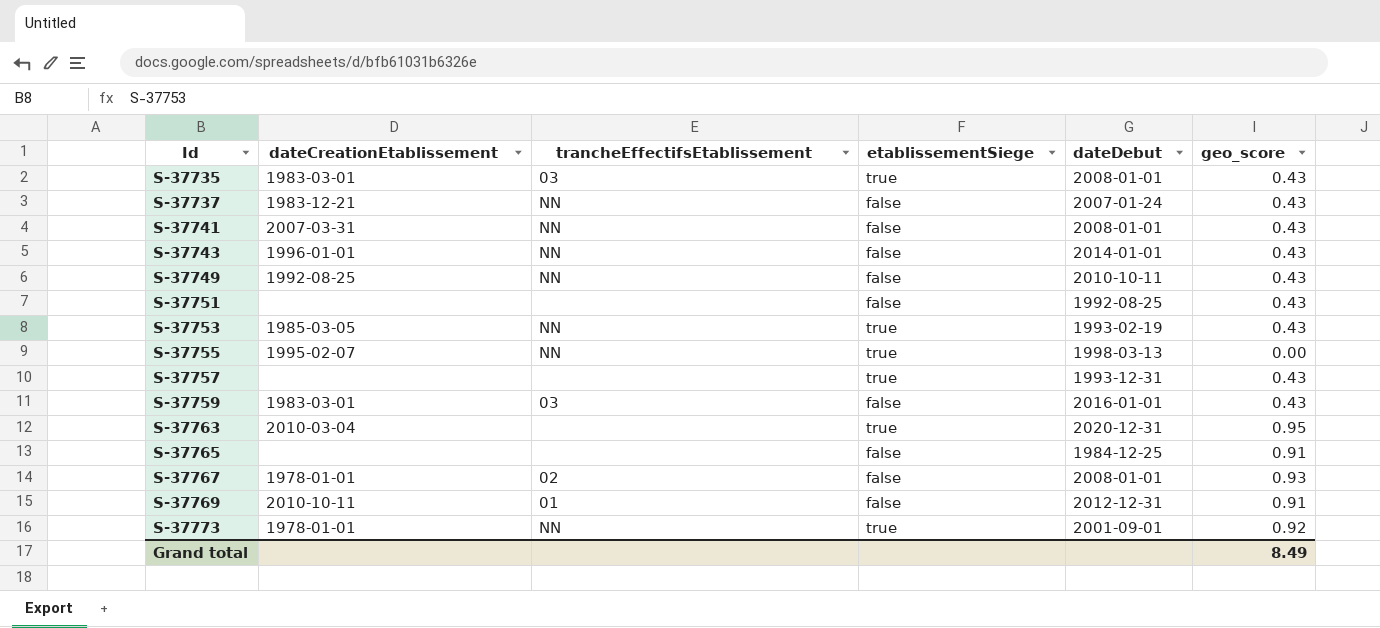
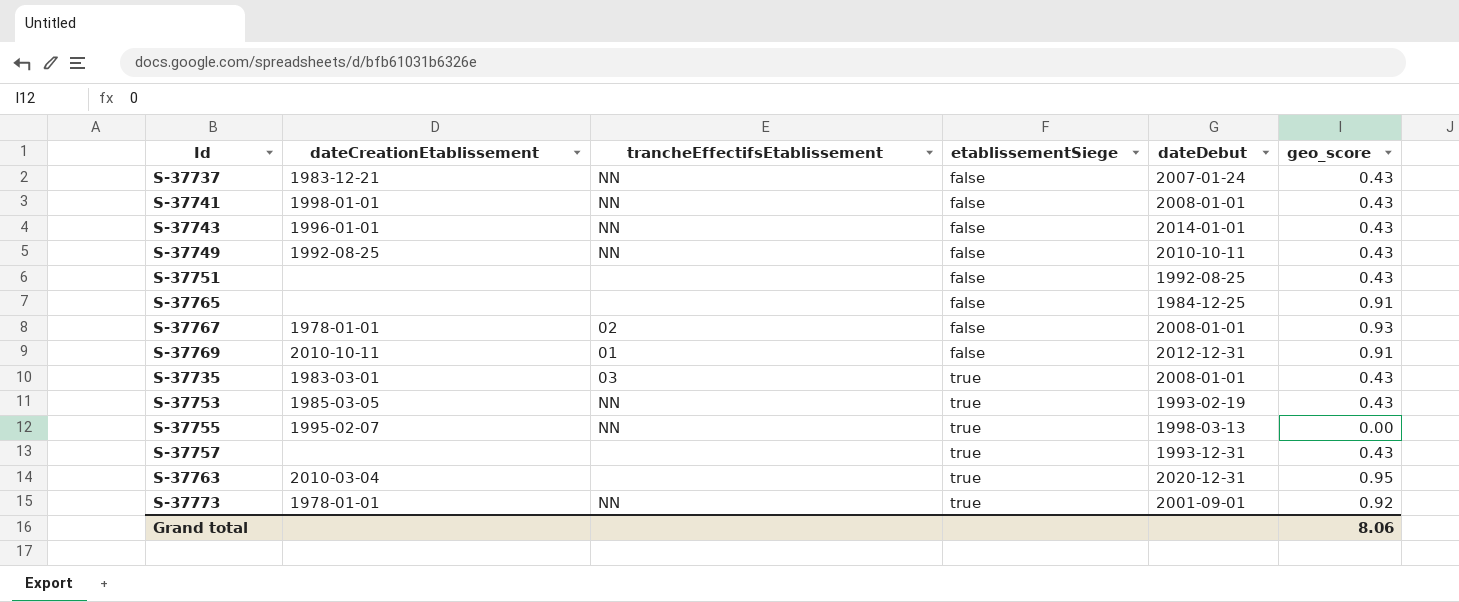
row order: Id ascending -> etablissementSiege ascending
row S-37759: 1983-03-01 | 03 | false | 2016-01-01 | 0.43 -> none
S-37741 | dateCreationEtablissement: 2007-03-31 -> 1998-01-01
Grand total | geo_score: 8.49 -> 8.06

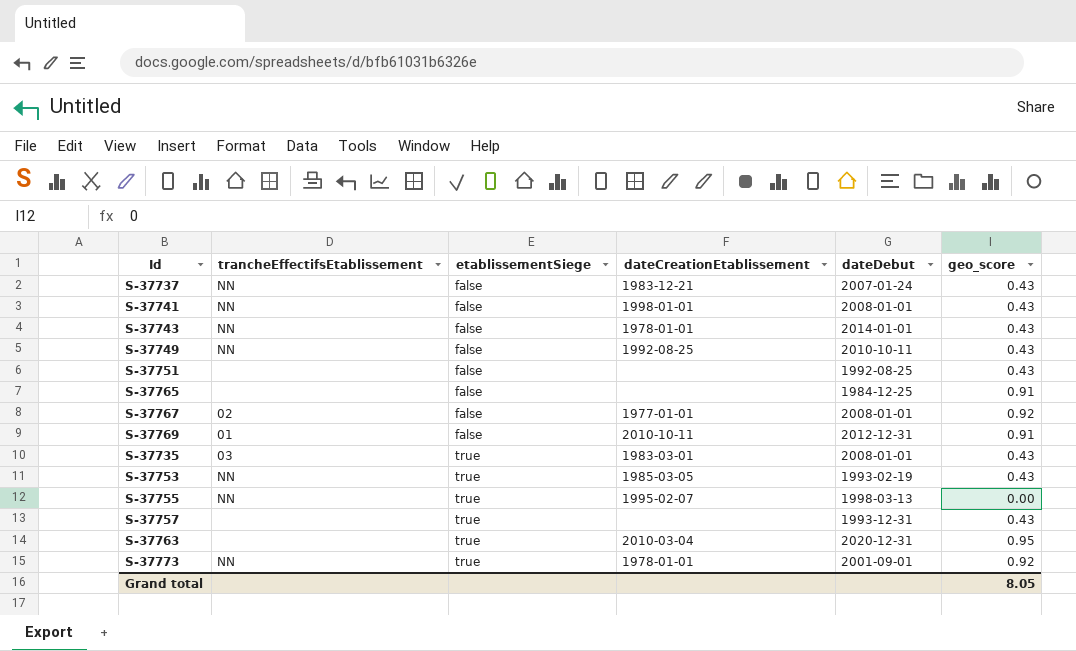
column dateCreationEtablissement | position: 2 -> 4
S-37743 | dateCreationEtablissement: 1996-01-01 -> 1978-01-01
S-37767 | dateCreationEtablissement: 1978-01-01 -> 1977-01-01
S-37767 | geo_score: 0.93 -> 0.92
Grand total | geo_score: 8.06 -> 8.05

